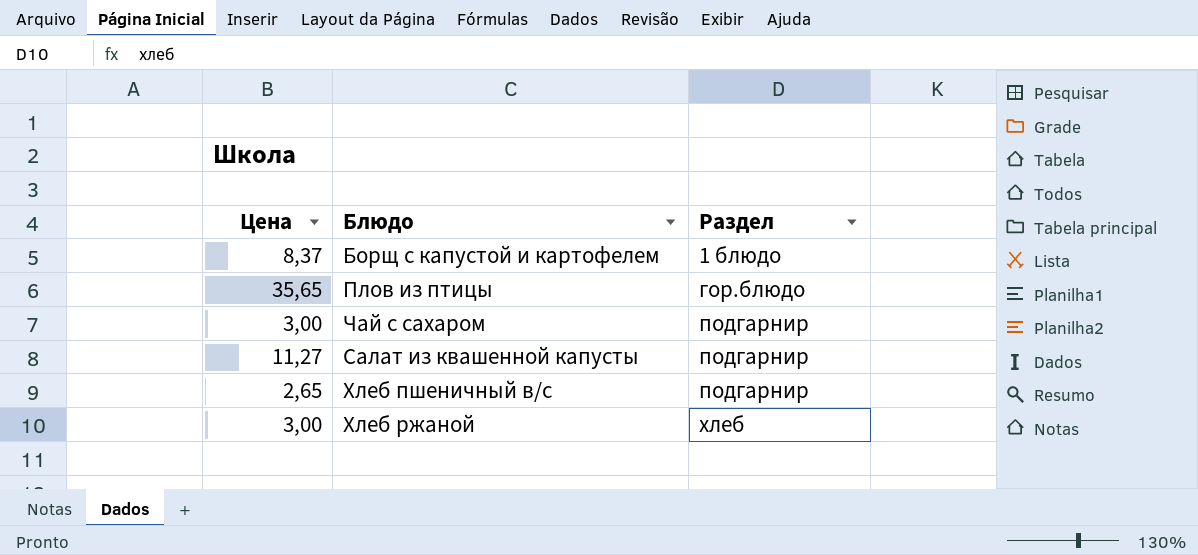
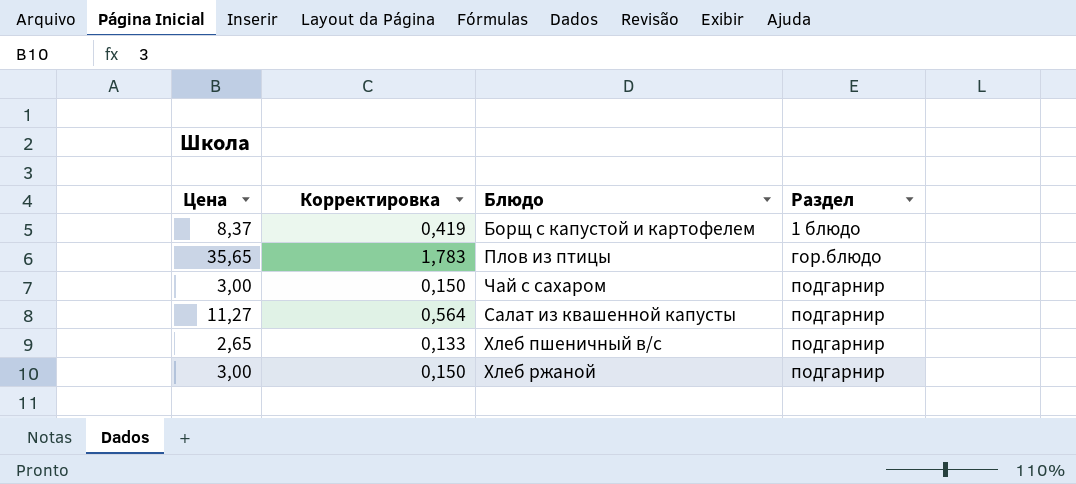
column Корректировка | formula: none -> [Цена] * 0,05
Хлеб ржаной | Раздел: хлеб -> подгарнир

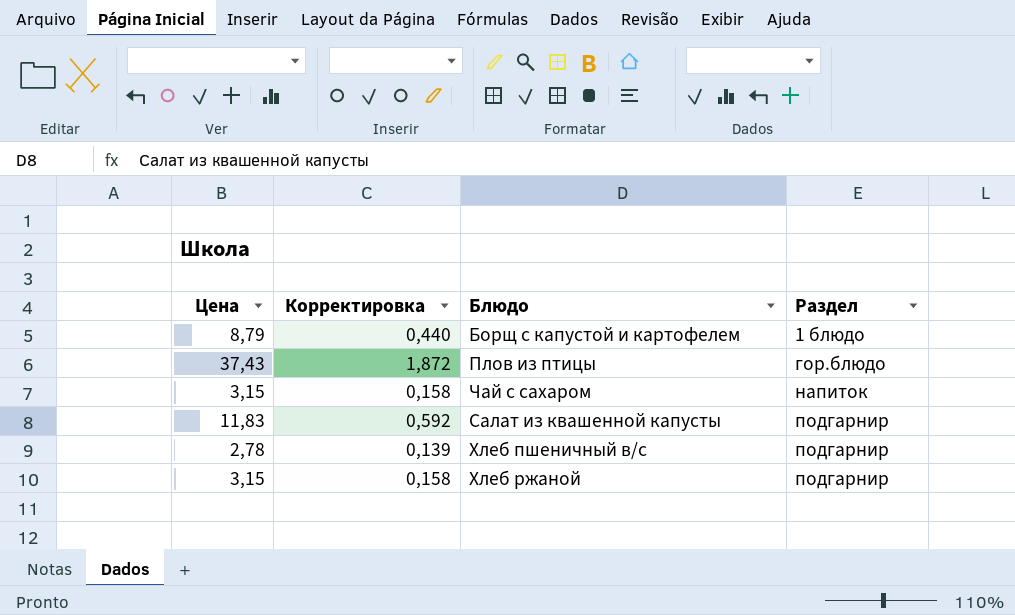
Борщ с капустой и картофелем | Цена: 8,37 -> 8,79
Борщ с капустой и картофелем | Корректировка: 0,419 -> 0,440
Плов из птицы | Цена: 35,65 -> 37,43
Плов из птицы | Корректировка: 1,783 -> 1,872
Чай с сахаром | Цена: 3,00 -> 3,15
Чай с сахаром | Корректировка: 0,150 -> 0,158
Чай с сахаром | Раздел: подгарнир -> напиток
Салат из квашенной капусты | Цена: 11,27 -> 11,83
Салат из квашенной капусты | Корректировка: 0,564 -> 0,592
Хлеб пшеничный в/с | Цена: 2,65 -> 2,78
Хлеб пшеничный в/с | Корректировка: 0,133 -> 0,139
Хлеб ржаной | Цена: 3,00 -> 3,15
Хлеб ржаной | Корректировка: 0,150 -> 0,158

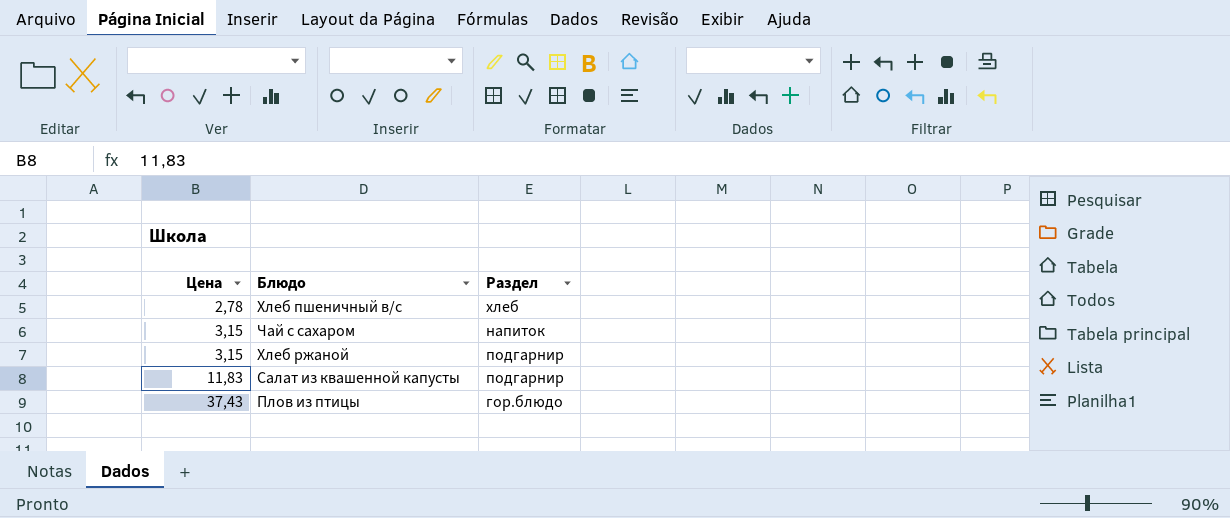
row order: Раздел ascending -> Цена ascending
column Корректировка | formula: [Цена] * 0,05 -> none
row Борщ с капустой и картофелем: 8,79 | 0,440 | 1 блюдо -> none
Хлеб пшеничный в/с | Раздел: подгарнир -> хлеб

